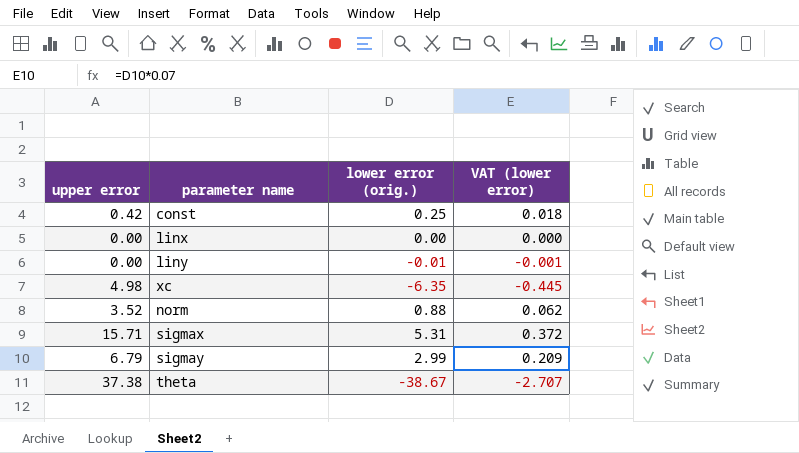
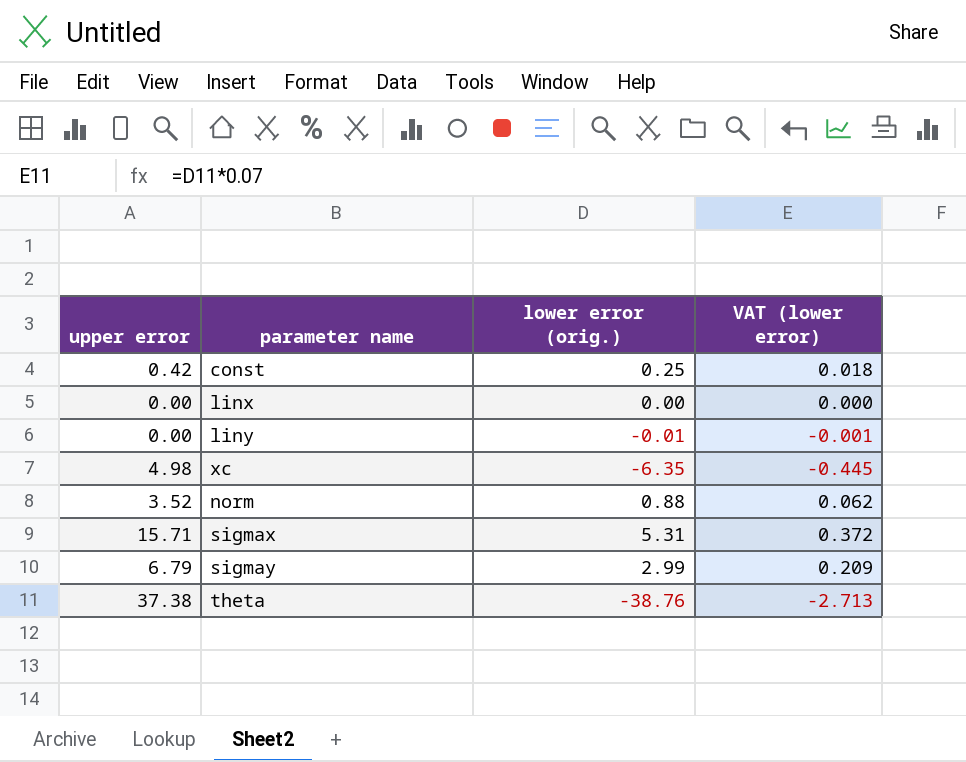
theta | lower error (orig.): -38.67 -> -38.76
theta | VAT (lower error): -2.707 -> -2.713

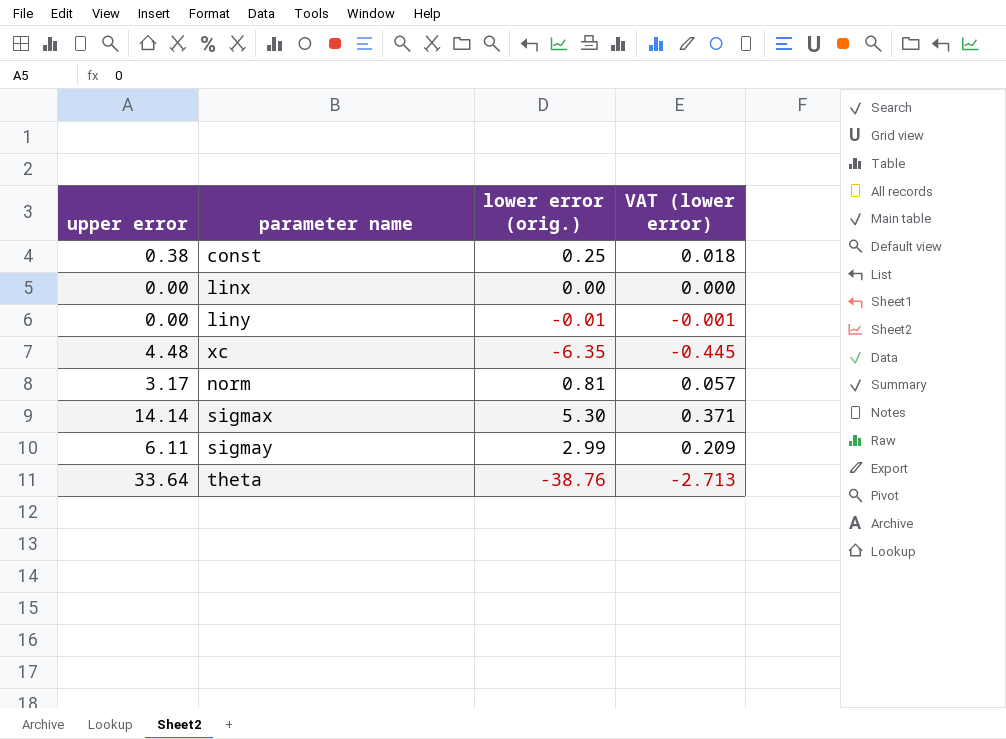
const | upper error: 0.42 -> 0.38
xc | upper error: 4.98 -> 4.48
norm | upper error: 3.52 -> 3.17
norm | lower error (orig.): 0.88 -> 0.81
norm | VAT (lower error): 0.062 -> 0.057
sigmax | upper error: 15.71 -> 14.14
sigmax | lower error (orig.): 5.31 -> 5.30
sigmax | VAT (lower error): 0.372 -> 0.371
sigmay | upper error: 6.79 -> 6.11
theta | upper error: 37.38 -> 33.64

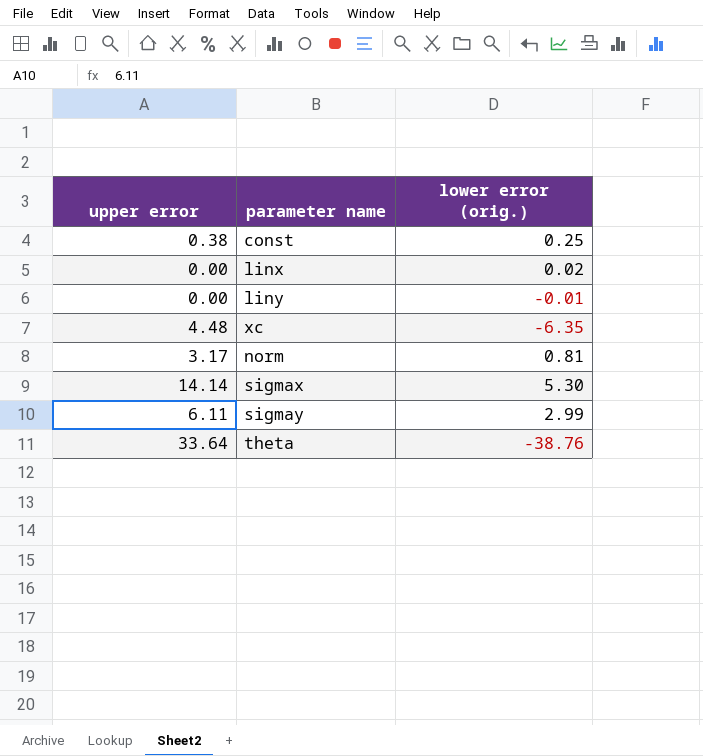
column VAT (lower error) | formula: [lower error (orig.)] * 0.07 -> none
linx | lower error (orig.): 0.00 -> 0.02

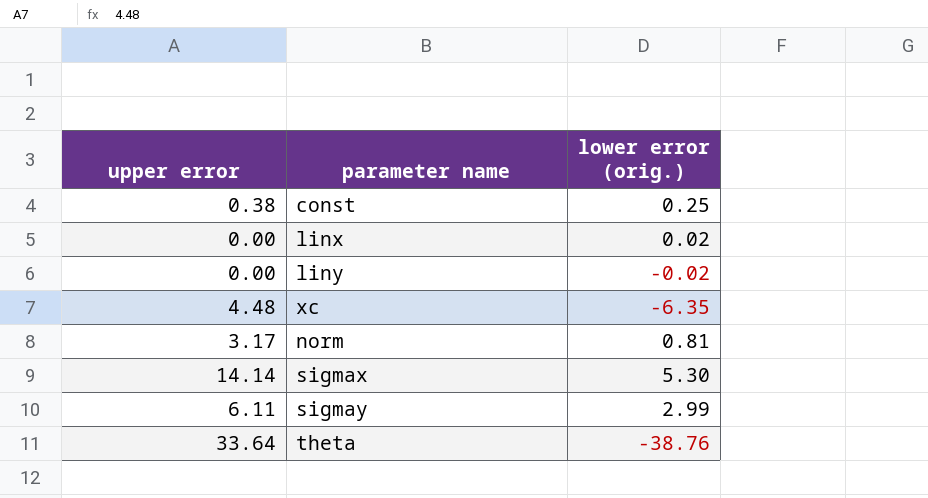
liny | lower error (orig.): -0.01 -> -0.02

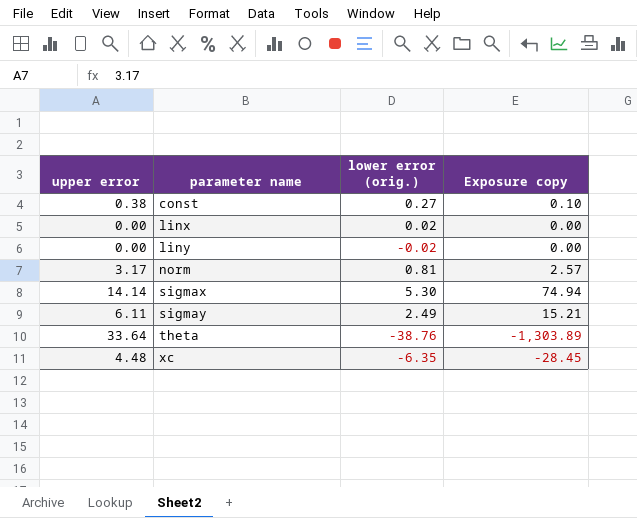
row order: none -> parameter name ascending
column Exposure copy | formula: none -> [upper error] * [lower error (orig.)]
const | lower error (orig.): 0.25 -> 0.27
sigmay | lower error (orig.): 2.99 -> 2.49

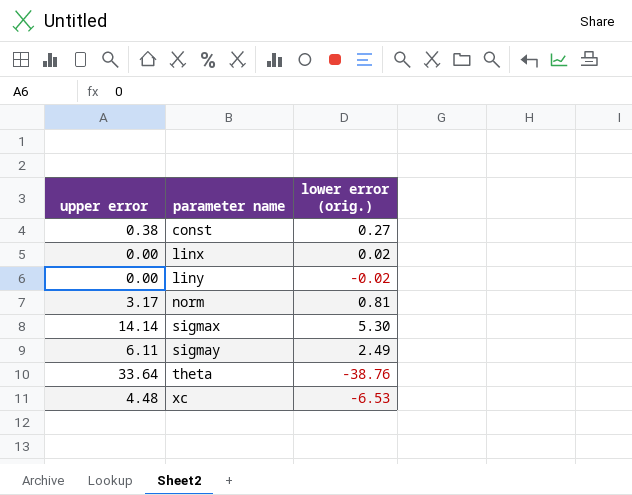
column Exposure copy | formula: [upper error] * [lower error (orig.)] -> none
xc | lower error (orig.): -6.35 -> -6.53

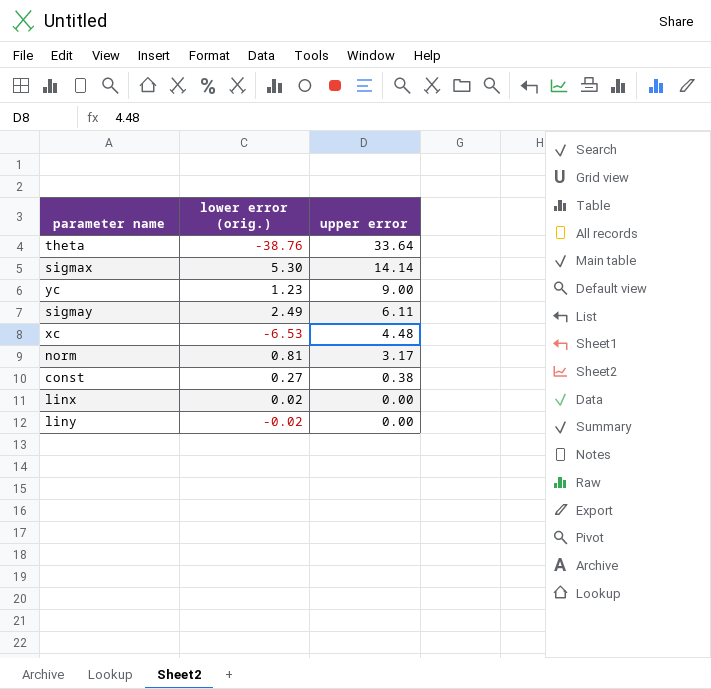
row order: parameter name ascending -> upper error descending
column upper error | position: 1 -> 3
row yc: none -> 1.23 | 9.00

